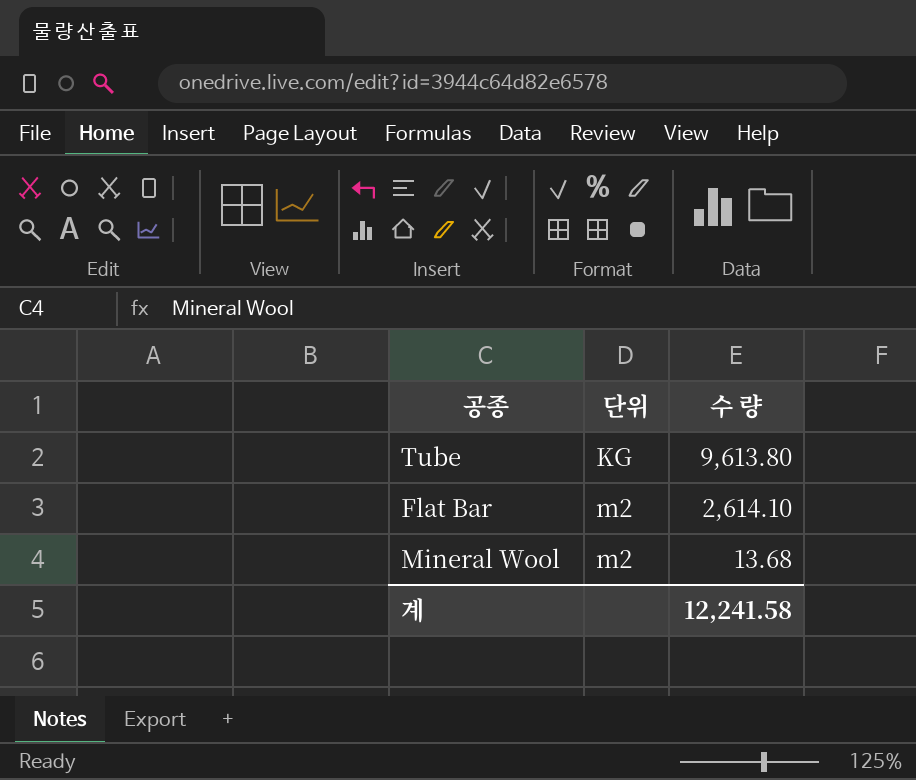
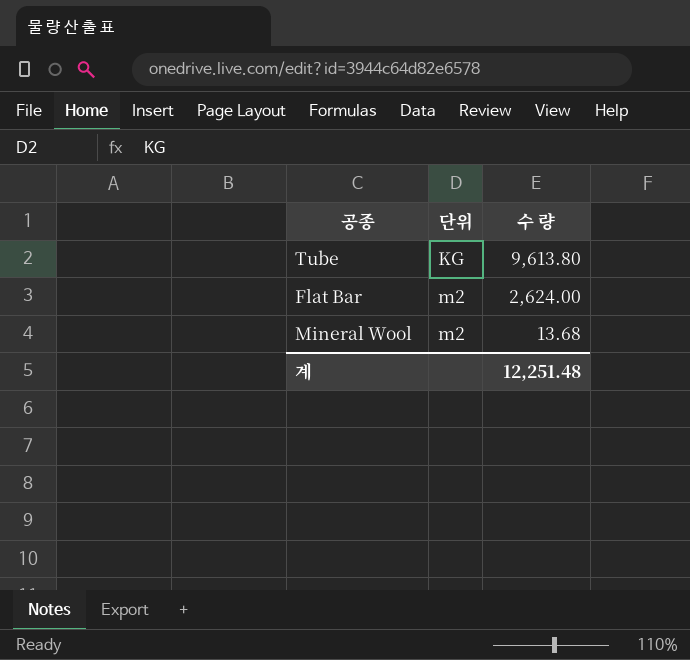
Flat Bar | 수 량: 2,614.10 -> 2,624.00
계 | 수 량: 12,241.58 -> 12,251.48

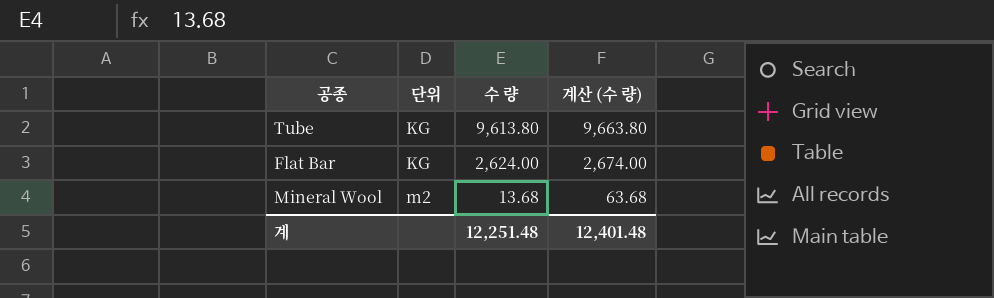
column 계산 (수 량) | formula: none -> [수 량] + 50
Flat Bar | 단위: m2 -> KG

